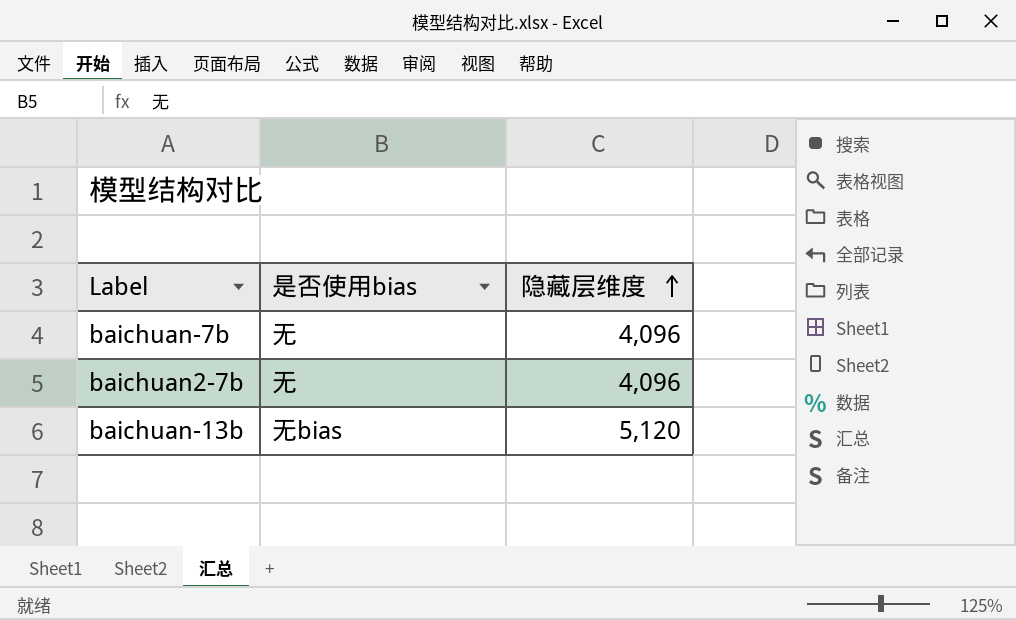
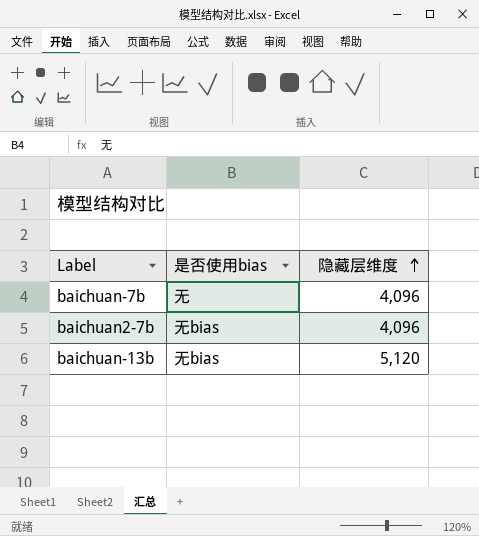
baichuan2-7b | 是否使用bias: 无 -> 无bias

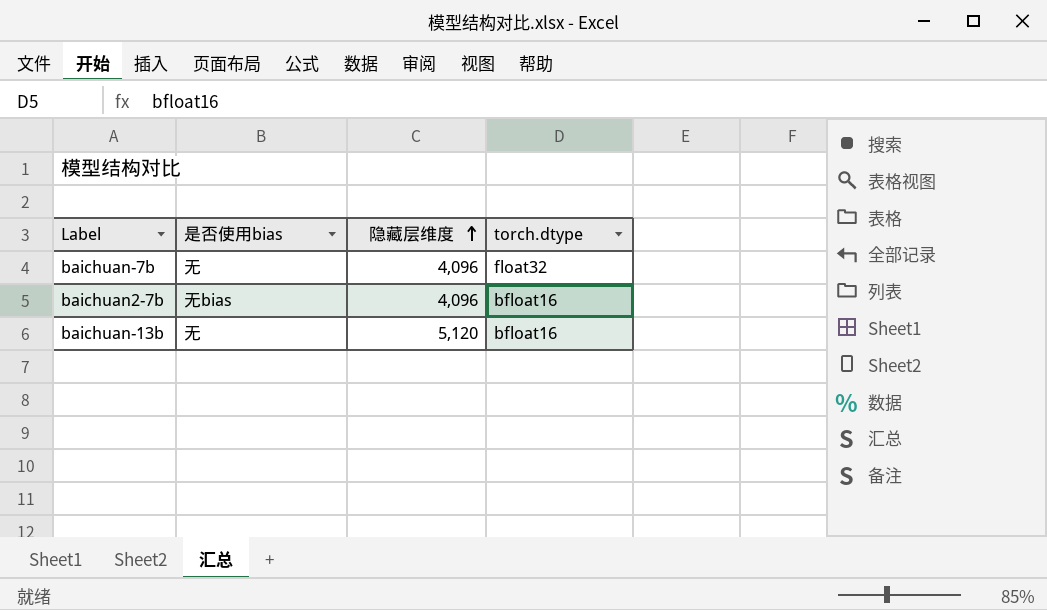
column torch.dtype | position: none -> 4
baichuan-13b | 是否使用bias: 无bias -> 无

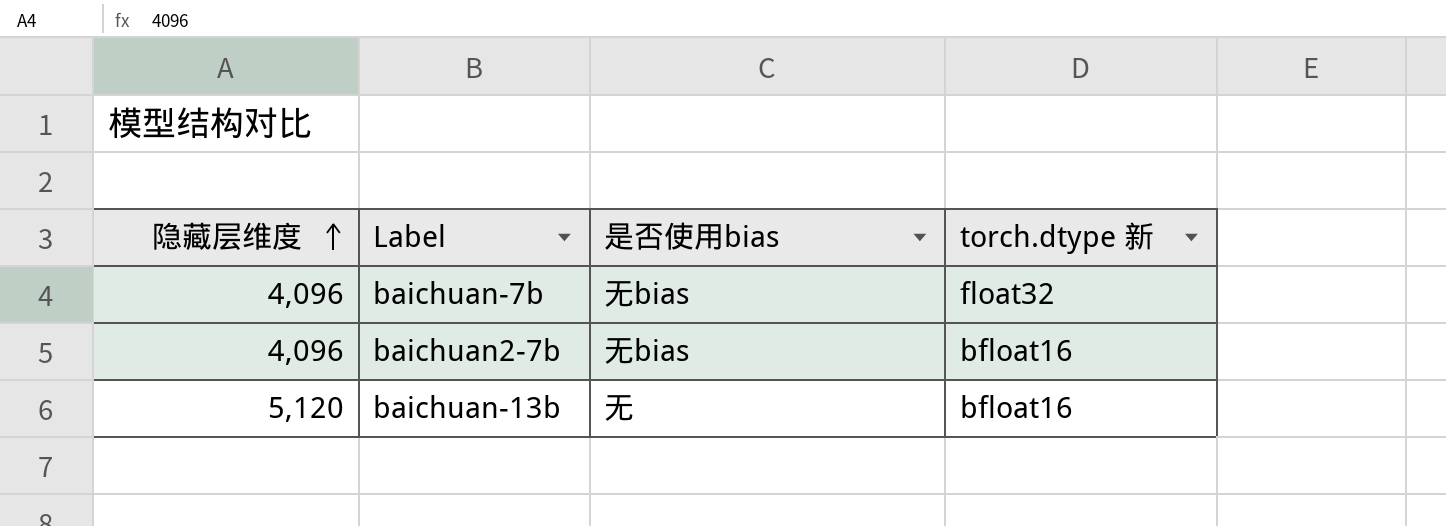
column 隐藏层维度 | position: 3 -> 1
column name: torch.dtype -> torch.dtype 新
baichuan-7b | 是否使用bias: 无 -> 无bias

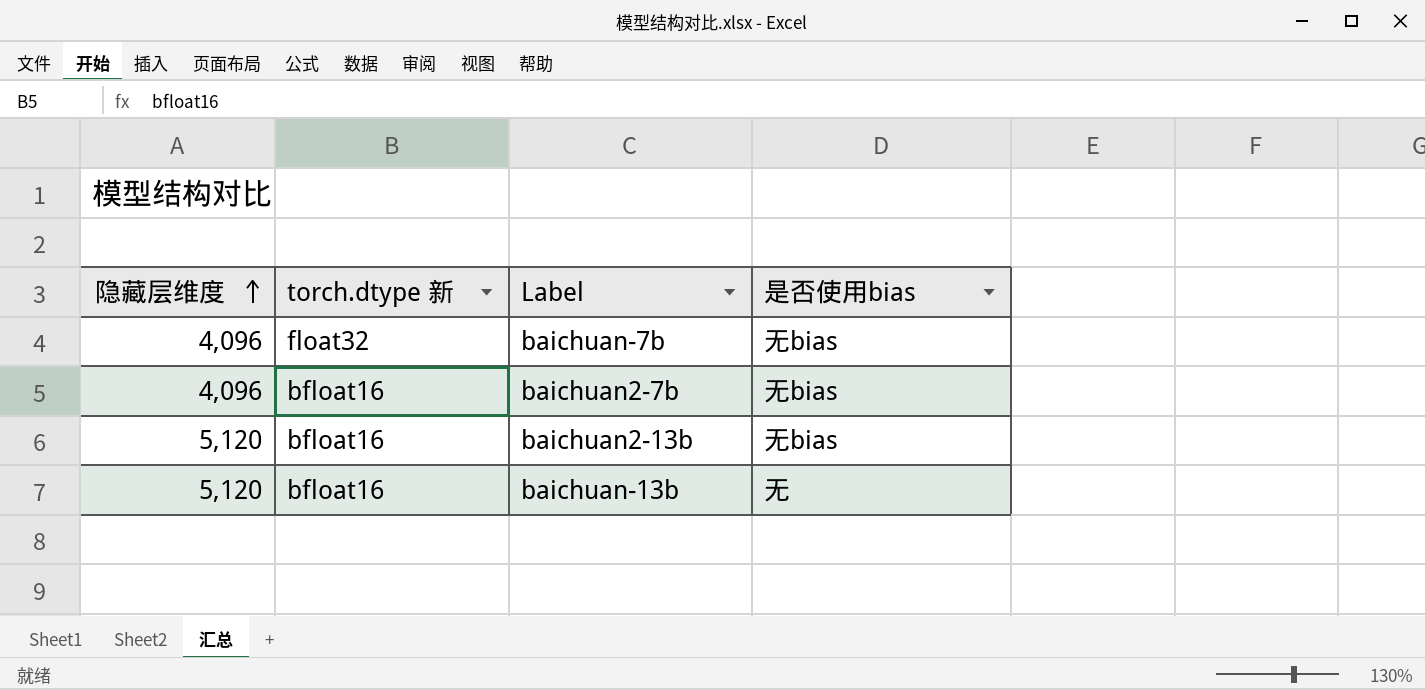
column torch.dtype 新 | position: 4 -> 2
row baichuan2-13b: none -> 5,120 | bfloat16 | 无bias

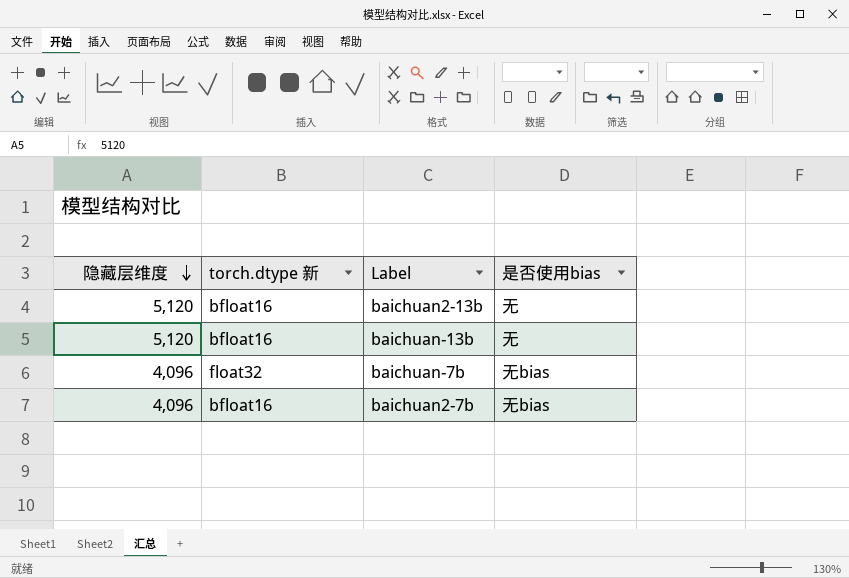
row order: 隐藏层维度 ascending -> 隐藏层维度 descending
baichuan2-13b | 是否使用bias: 无bias -> 无

